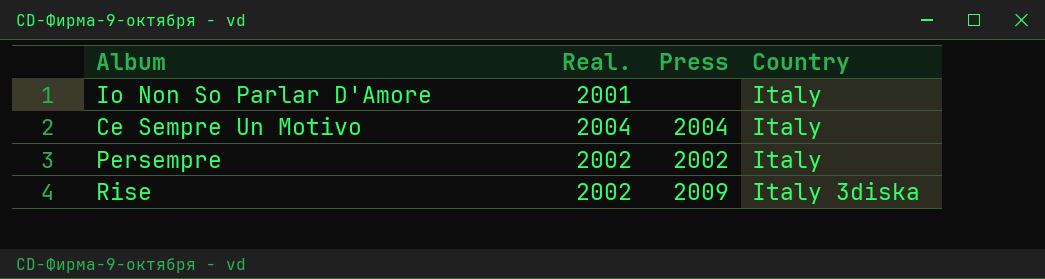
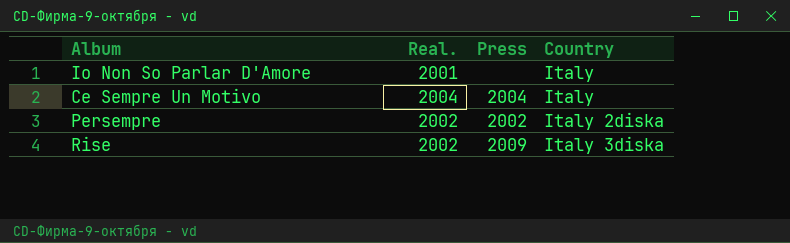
Persempre | Country: Italy -> Italy 2diska

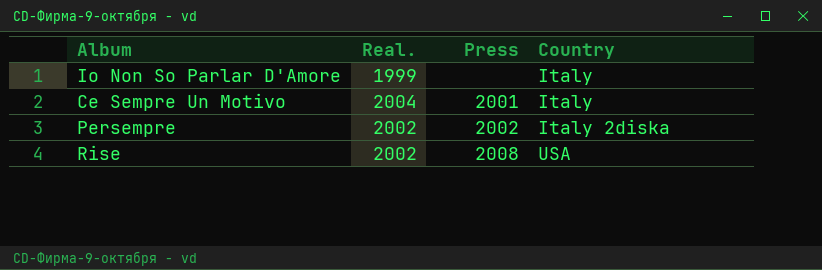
Io Non So Parlar D'Amore | Real.: 2001 -> 1999
Ce Sempre Un Motivo | Press: 2004 -> 2001
Rise | Press: 2009 -> 2008
Rise | Country: Italy 3diska -> USA

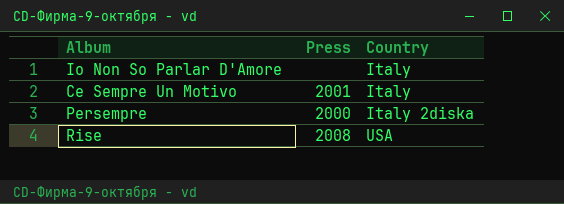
column Real. | position: 2 -> none
Persempre | Press: 2002 -> 2000

